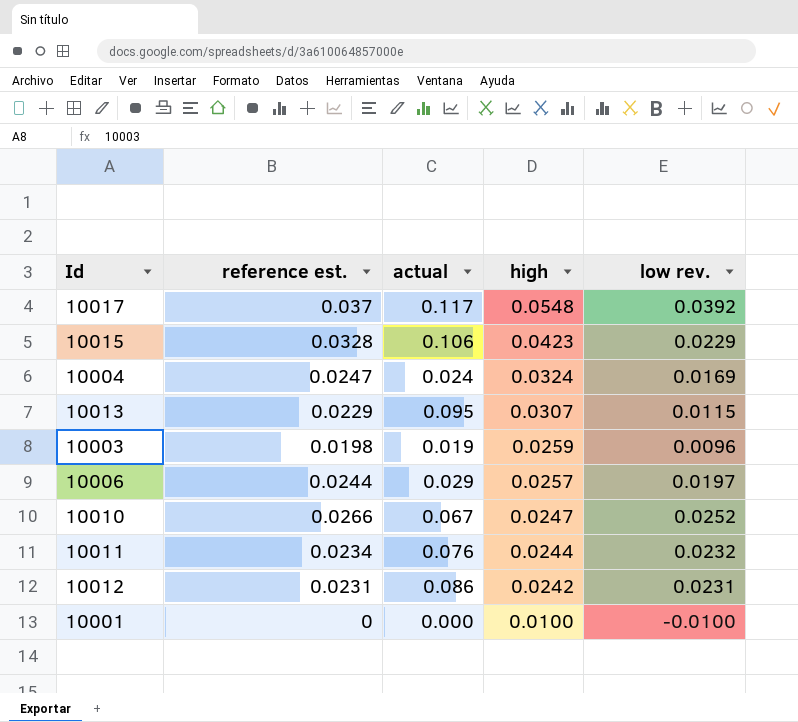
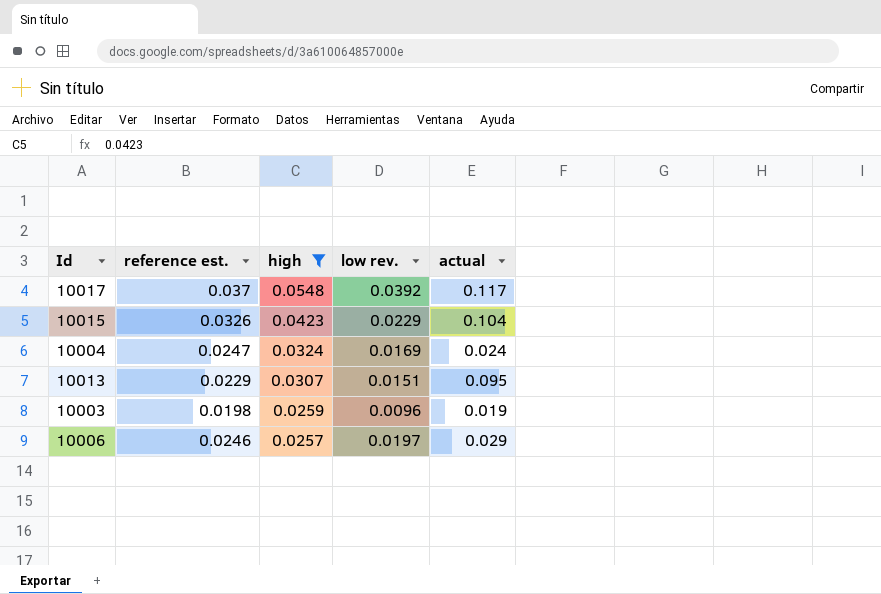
filter: none -> high >= 0.0257
column actual | position: 3 -> 5
10015 | reference est.: 0.0328 -> 0.0326
10015 | actual: 0.106 -> 0.104
10013 | low rev.: 0.0115 -> 0.0151
10006 | reference est.: 0.0244 -> 0.0246

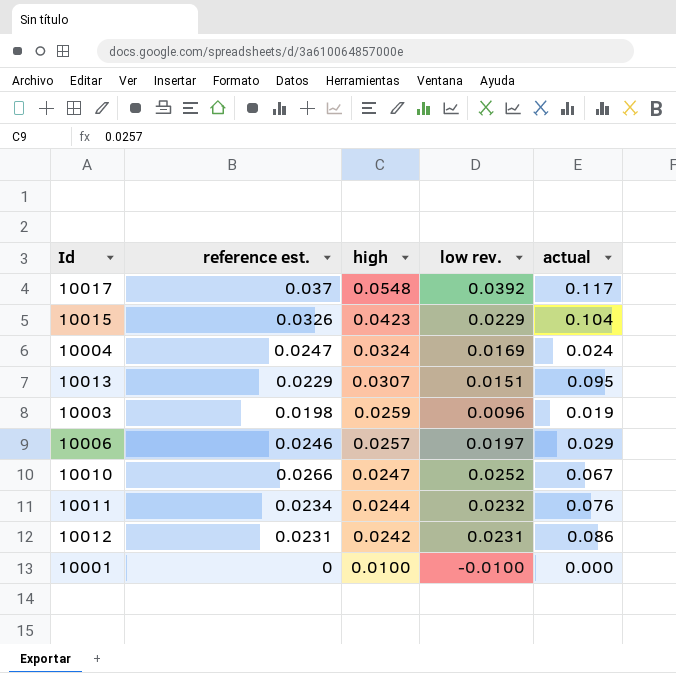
filter: high >= 0.0257 -> none

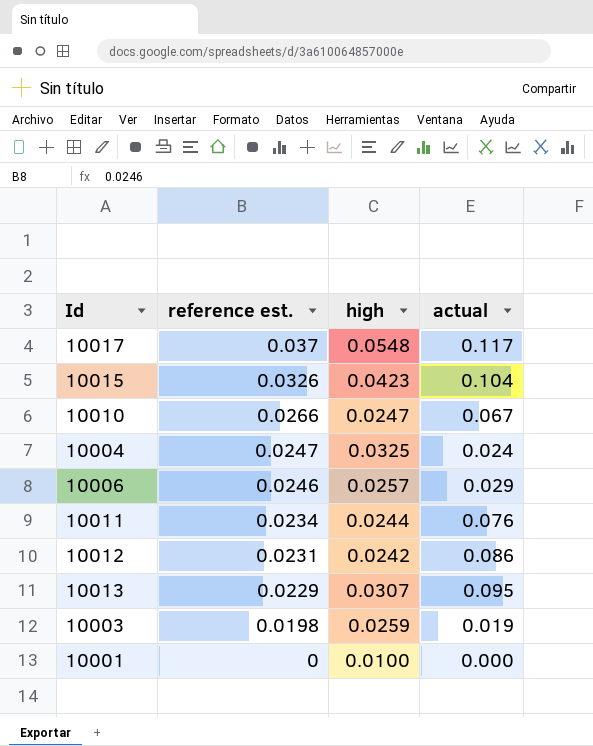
row order: high descending -> reference est. descending
column low rev. | position: 4 -> none
10004 | high: 0.0324 -> 0.0325

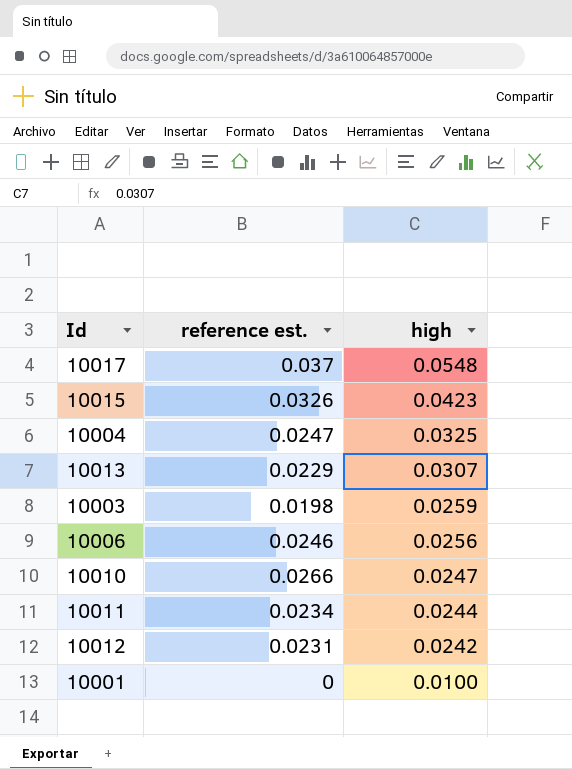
row order: reference est. descending -> high descending
column actual | position: 4 -> none
10006 | high: 0.0257 -> 0.0256

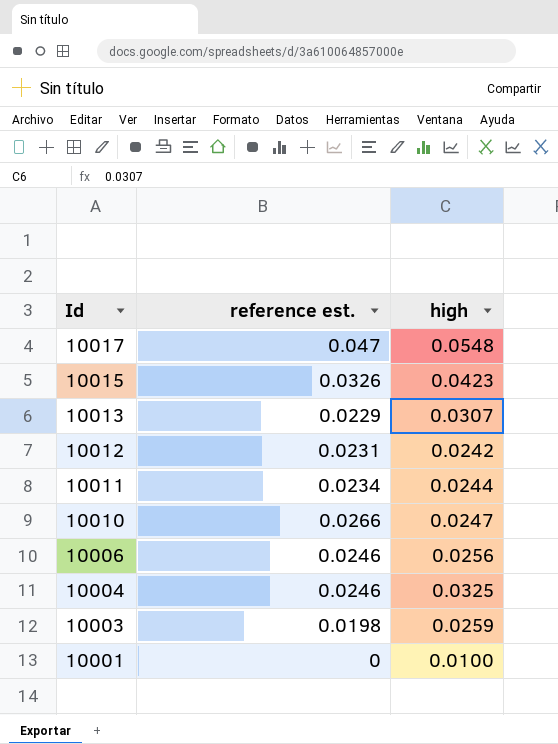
row order: high descending -> Id descending
10017 | reference est.: 0.037 -> 0.047
10004 | reference est.: 0.0247 -> 0.0246

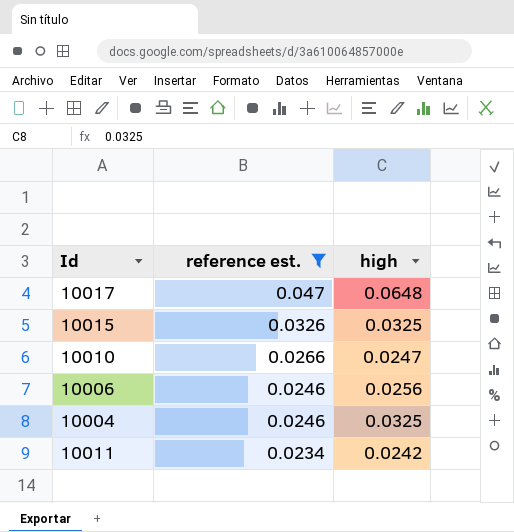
filter: none -> reference est. >= 0.0234
row order: Id descending -> reference est. descending
10017 | high: 0.0548 -> 0.0648
10015 | high: 0.0423 -> 0.0325
10011 | high: 0.0244 -> 0.0242

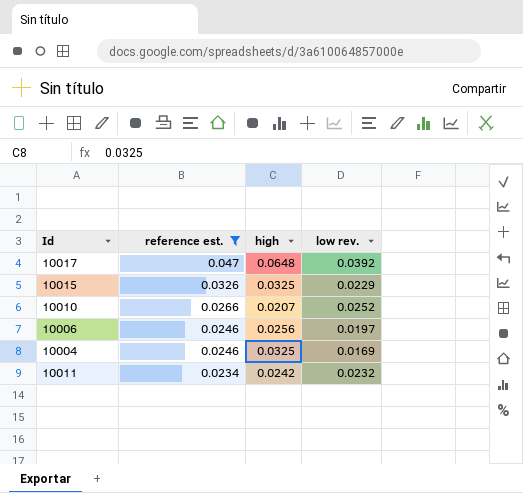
column low rev. | position: none -> 4
10010 | high: 0.0247 -> 0.0207

